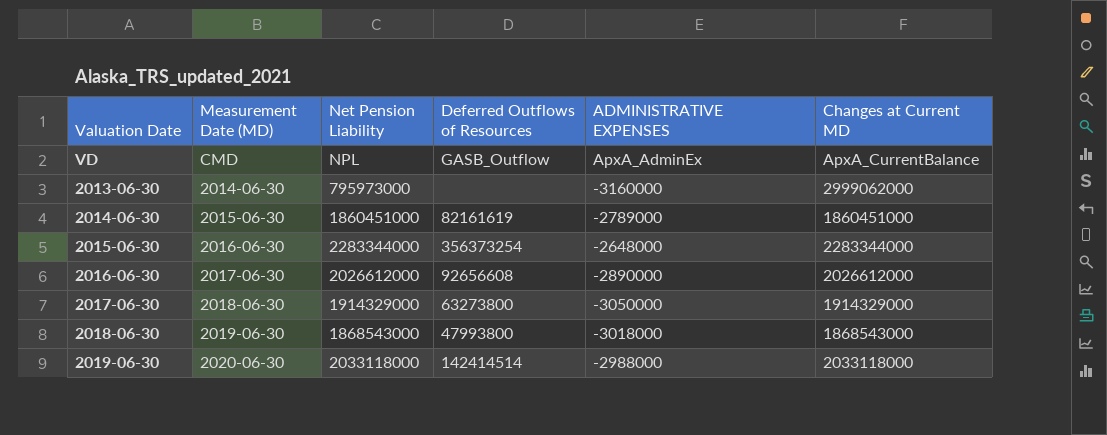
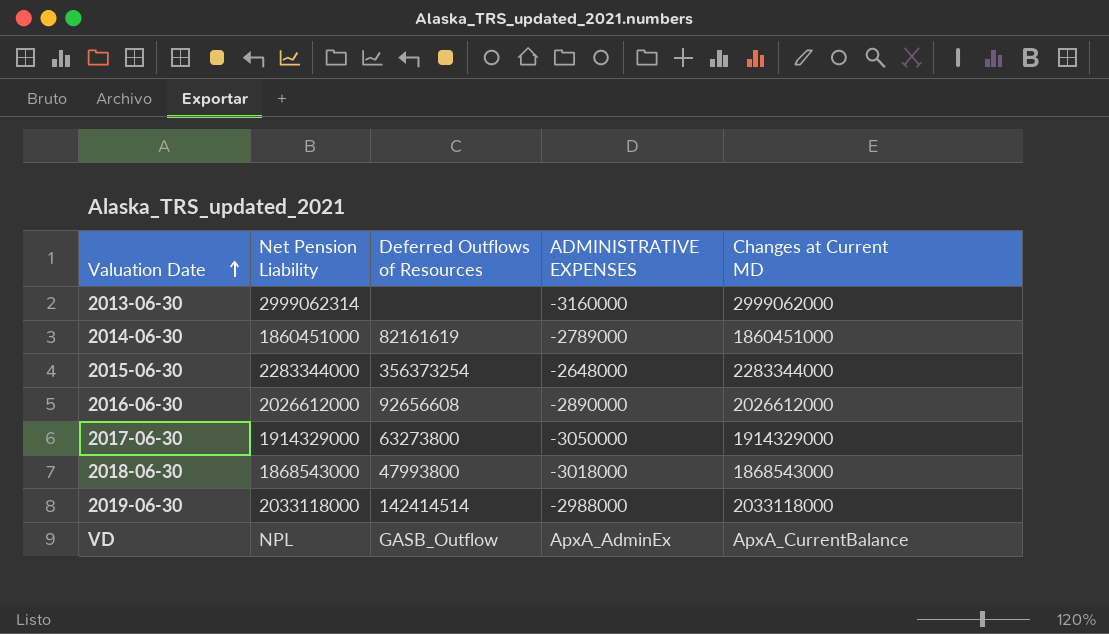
row order: none -> Valuation Date ascending
column Measurement Date (MD) | position: 2 -> none
2013-06-30 | Net Pension Liability: 795973000 -> 2999062314

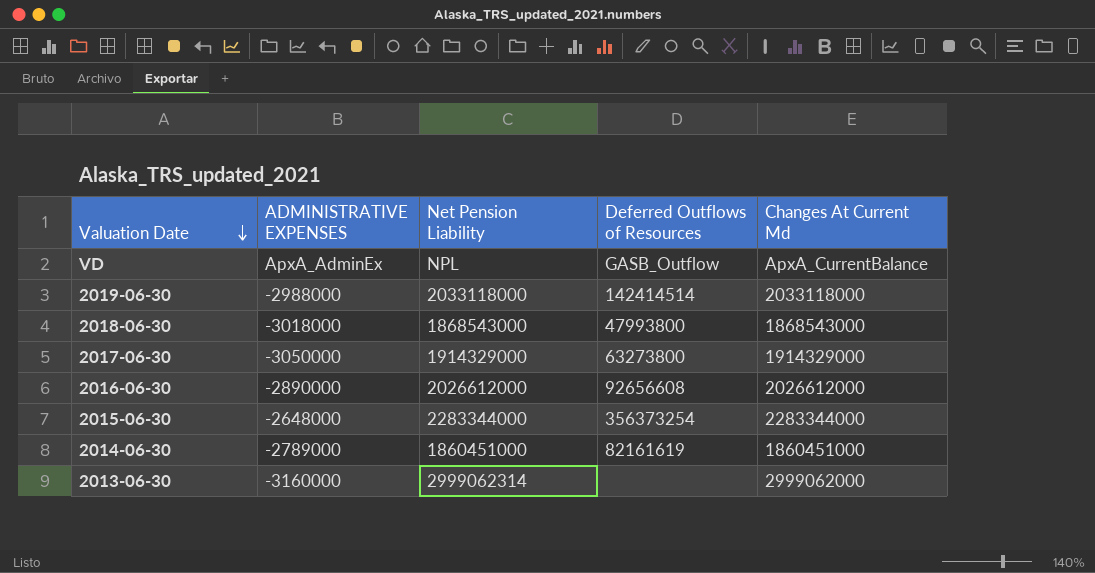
row order: Valuation Date ascending -> Valuation Date descending
column ADMINISTRATIVE EXPENSES | position: 4 -> 2
column name: Changes at Current MD -> Changes At Current Md

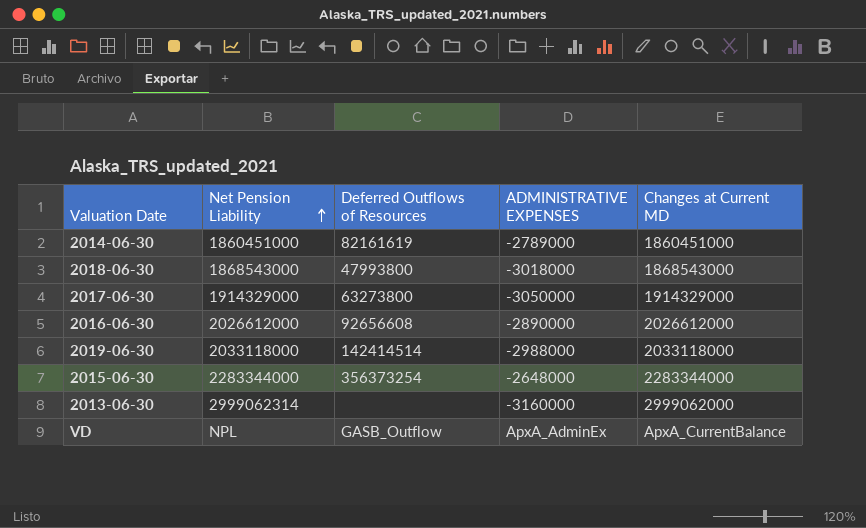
row order: Valuation Date descending -> Net Pension Liability ascending
column ADMINISTRATIVE EXPENSES | position: 2 -> 4
column name: Changes At Current Md -> Changes at Current MD

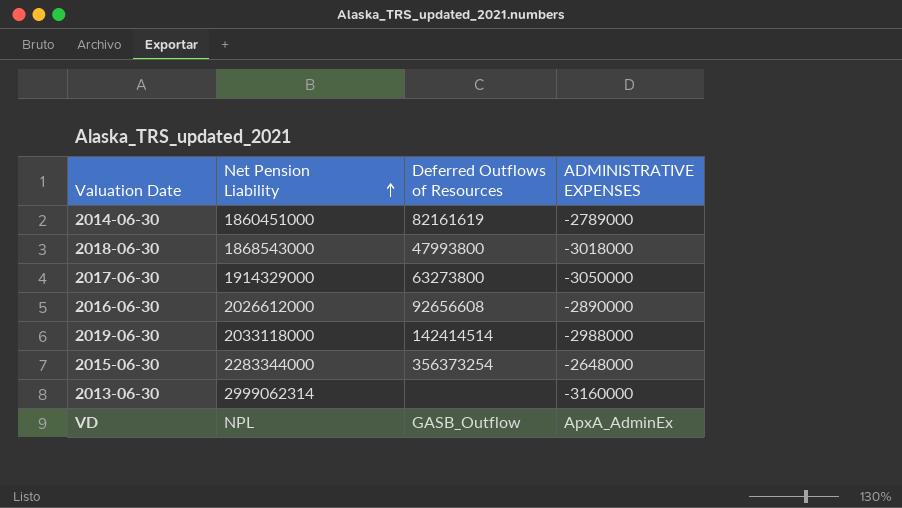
column Changes at Current MD | position: 5 -> none

